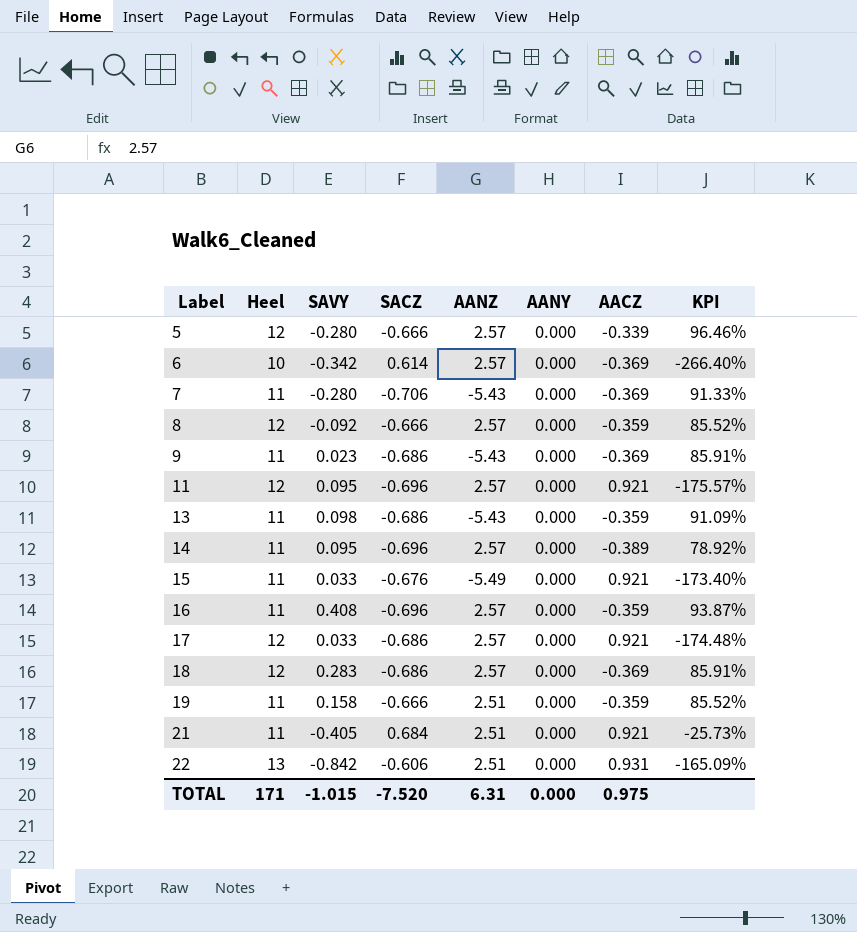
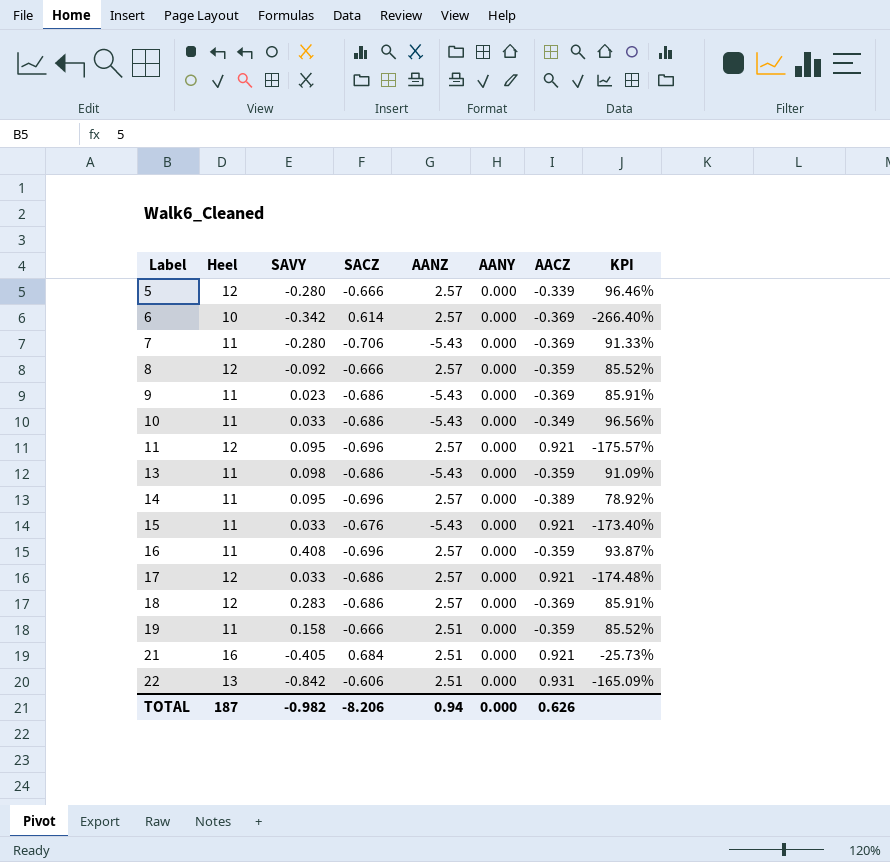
row 10: none -> 11 | 0.033 | -0.686 | -5.43 | 0.000 | -0.349 | 96.56%
15 | AANZ: -5.49 -> -5.43
21 | Heel: 11 -> 16
TOTAL | Heel: 171 -> 187
TOTAL | SAVY: -1.015 -> -0.982
TOTAL | SACZ: -7.520 -> -8.206
TOTAL | AANZ: 6.31 -> 0.94
TOTAL | AACZ: 0.975 -> 0.626

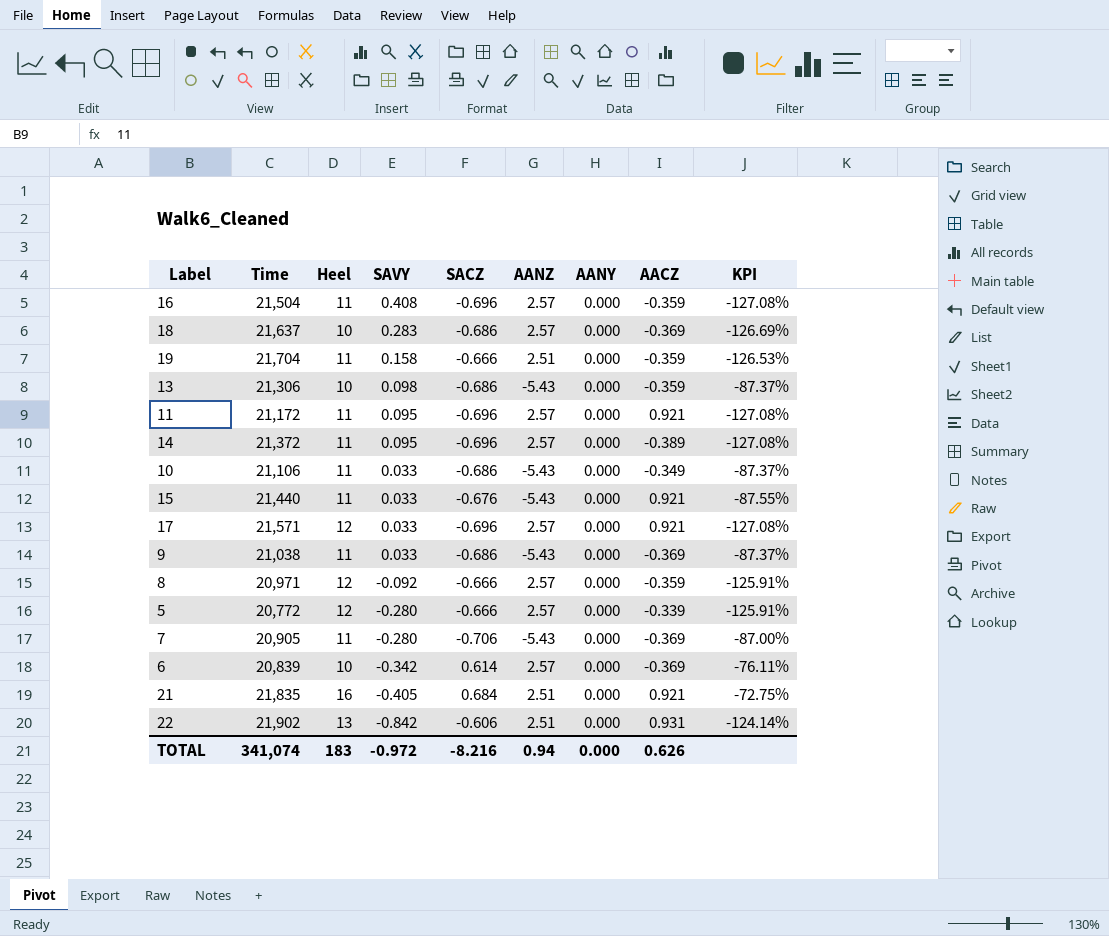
row order: Label ascending -> SAVY descending
column Time | position: none -> 2
column KPI | formula: ([SACZ] - [AACZ]) / [AACZ] -> ([SACZ] - [AANZ]) / [AANZ]
18 | Heel: 12 -> 10
13 | Heel: 11 -> 10
11 | Heel: 12 -> 11
17 | SACZ: -0.686 -> -0.696
9 | SAVY: 0.023 -> 0.033
TOTAL | Heel: 187 -> 183
TOTAL | SAVY: -0.982 -> -0.972
TOTAL | SACZ: -8.206 -> -8.216

